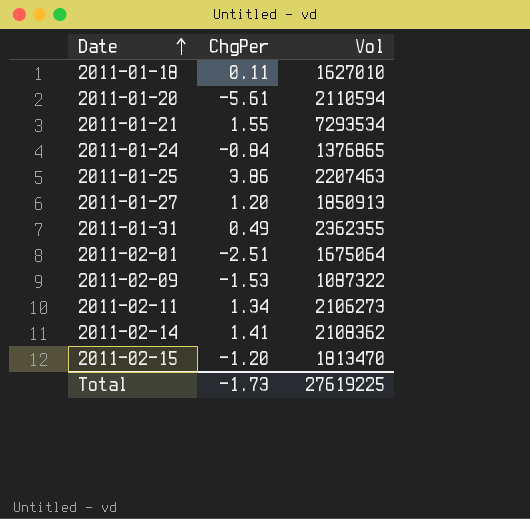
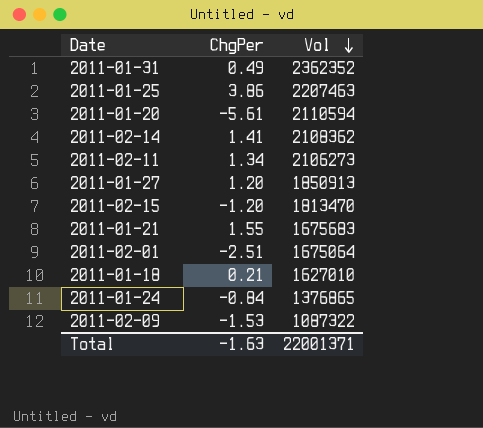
row order: Date ascending -> Vol descending
2011-01-31 | Vol: 2362355 -> 2362352
2011-01-21 | Vol: 7293534 -> 1675683
2011-01-18 | ChgPer: 0.11 -> 0.21
Total | ChgPer: -1.73 -> -1.63
Total | Vol: 27619225 -> 22001371

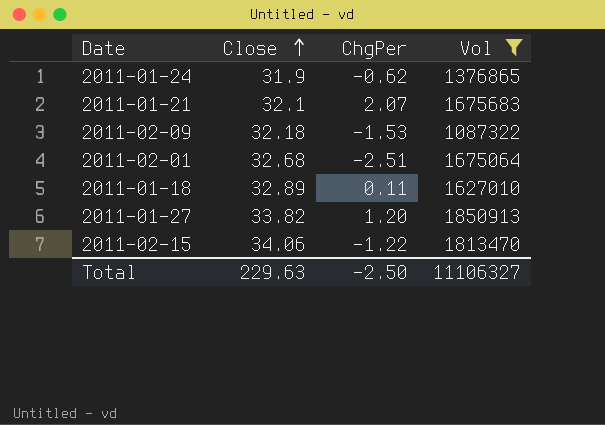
filter: none -> Vol <= 1850913
row order: Vol descending -> Close ascending
column Close | position: none -> 2
2011-01-24 | ChgPer: -0.84 -> -0.62
2011-01-21 | ChgPer: 1.55 -> 2.07
2011-01-18 | ChgPer: 0.21 -> 0.11
2011-02-15 | ChgPer: -1.20 -> -1.22
Total | ChgPer: -1.63 -> -2.50
Total | Vol: 22001371 -> 11106327

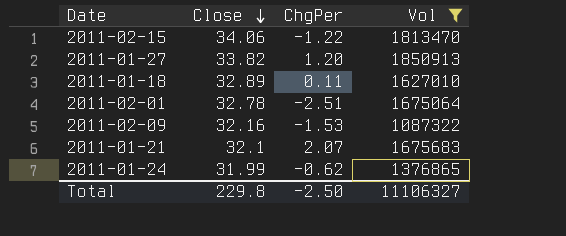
row order: Close ascending -> Close descending
2011-02-01 | Close: 32.68 -> 32.78
2011-02-09 | Close: 32.18 -> 32.16
2011-01-24 | Close: 31.9 -> 31.99
Total | Close: 229.63 -> 229.8

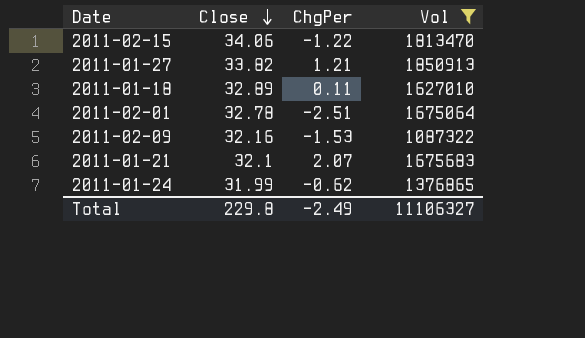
2011-01-27 | ChgPer: 1.20 -> 1.21
Total | ChgPer: -2.50 -> -2.49

